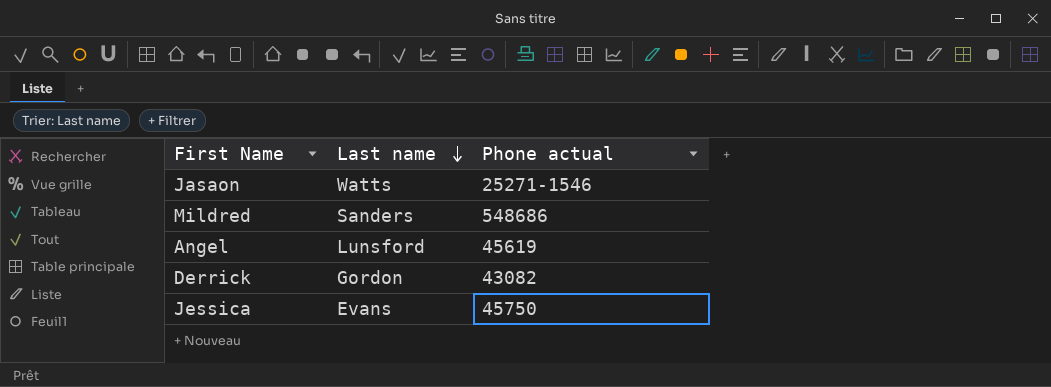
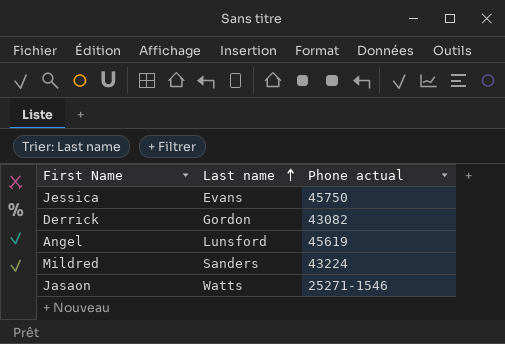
row order: Last name descending -> Last name ascending
Mildred | Phone actual: 548686 -> 43224

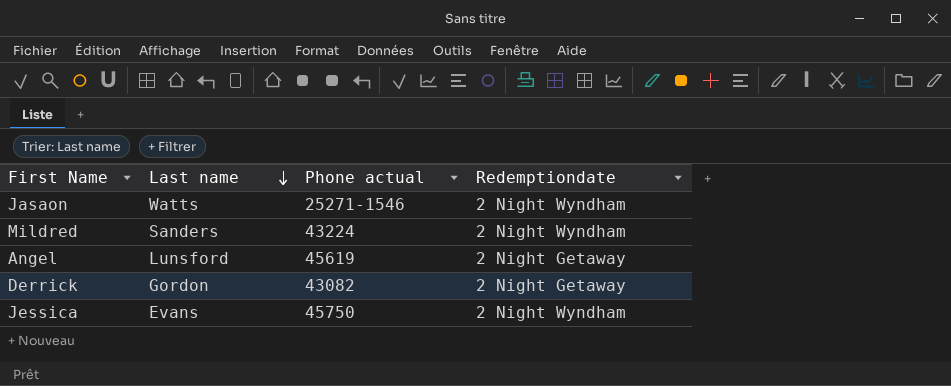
row order: Last name ascending -> Last name descending
column Redemptiondate | position: none -> 4

